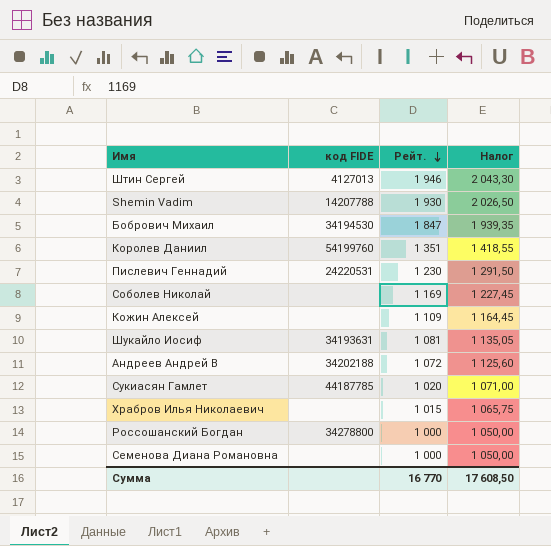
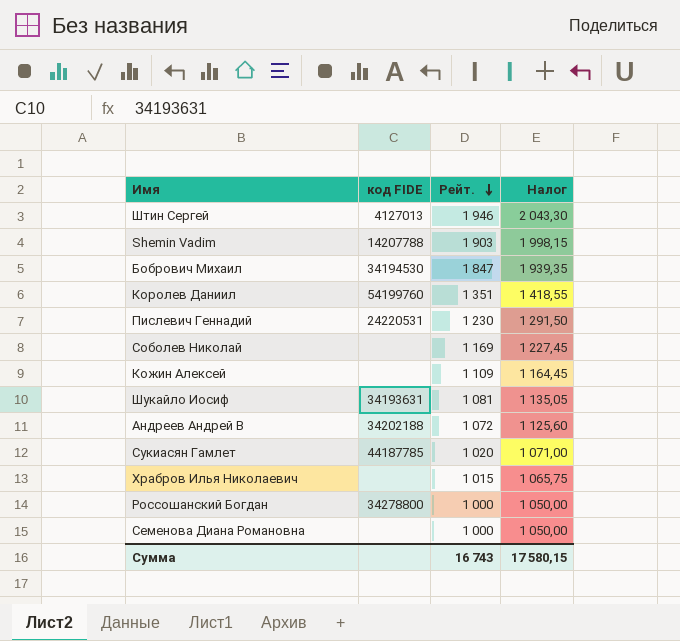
Shemin Vadim | Рейт.: 1 930 -> 1 903
Shemin Vadim | Налог: 2 026,50 -> 1 998,15
Сумма | Рейт.: 16 770 -> 16 743
Сумма | Налог: 17 608,50 -> 17 580,15

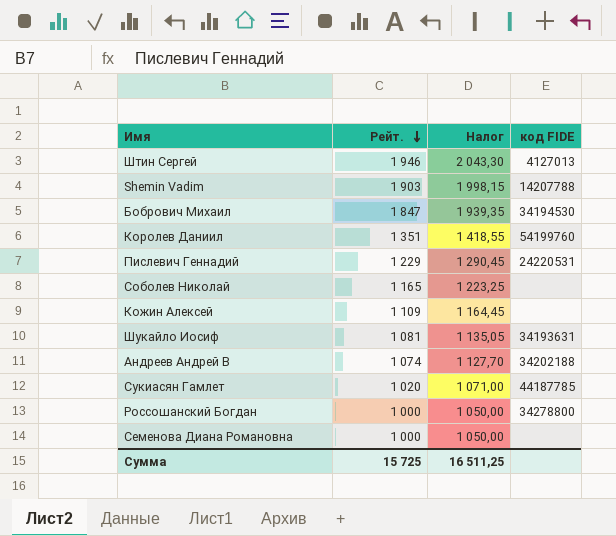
column код FIDE | position: 2 -> 4
row Храбров Илья Николаевич: none | 1 015 | 1 065,75 -> none
Пислевич Геннадий | Рейт.: 1 230 -> 1 229
Пислевич Геннадий | Налог: 1 291,50 -> 1 290,45
Соболев Николай | Рейт.: 1 169 -> 1 165
Соболев Николай | Налог: 1 227,45 -> 1 223,25
Андреев Андрей В | Рейт.: 1 072 -> 1 074
Андреев Андрей В | Налог: 1 125,60 -> 1 127,70
Сумма | Рейт.: 16 743 -> 15 725
Сумма | Налог: 17 580,15 -> 16 511,25

